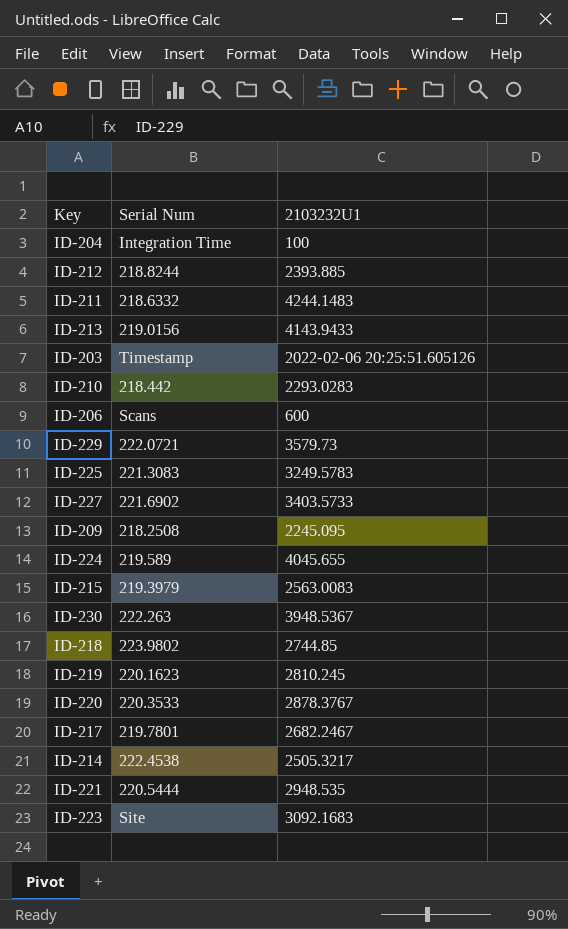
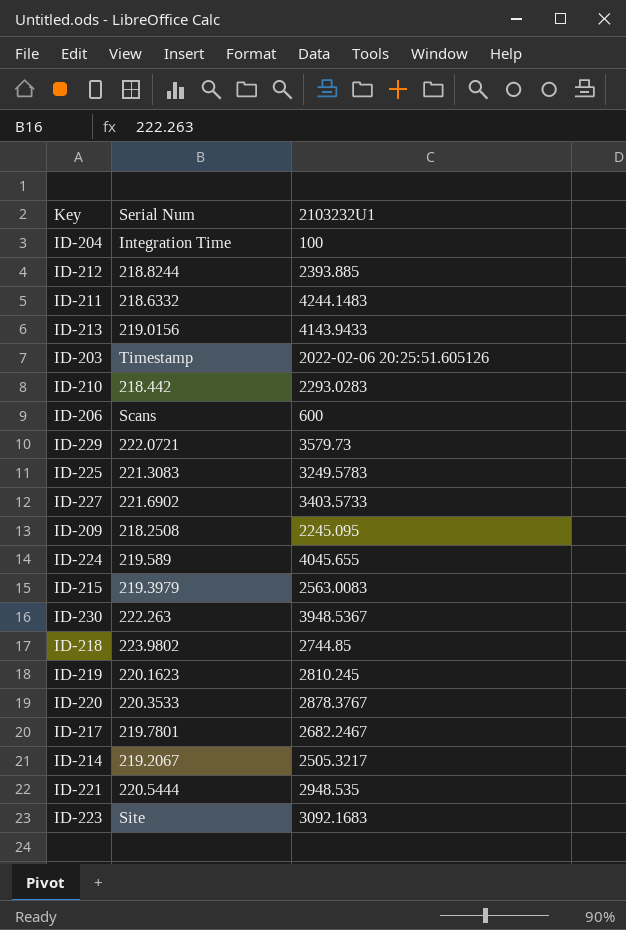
ID-214 | Serial Num: 222.4538 -> 219.2067

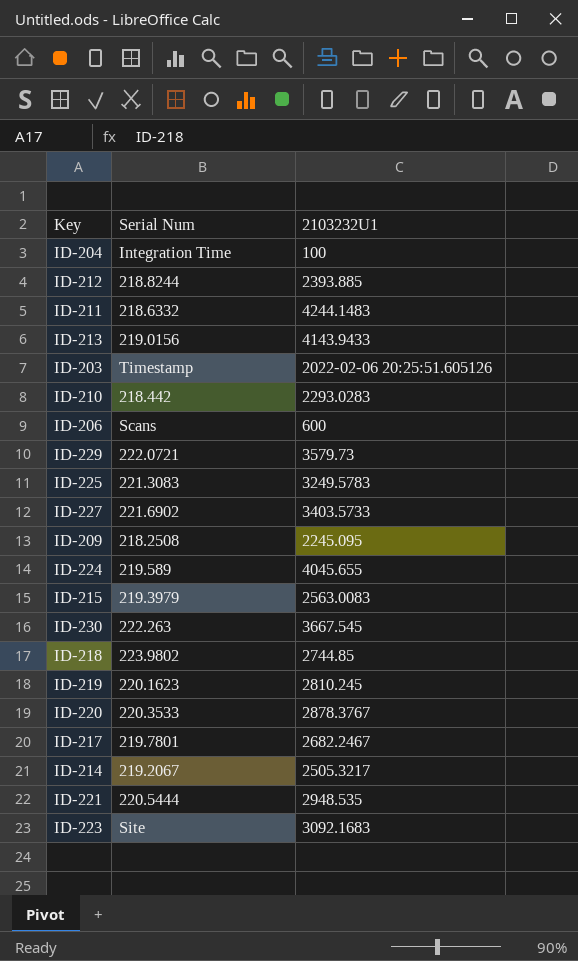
ID-230 | 2103232U1: 3948.5367 -> 3667.545

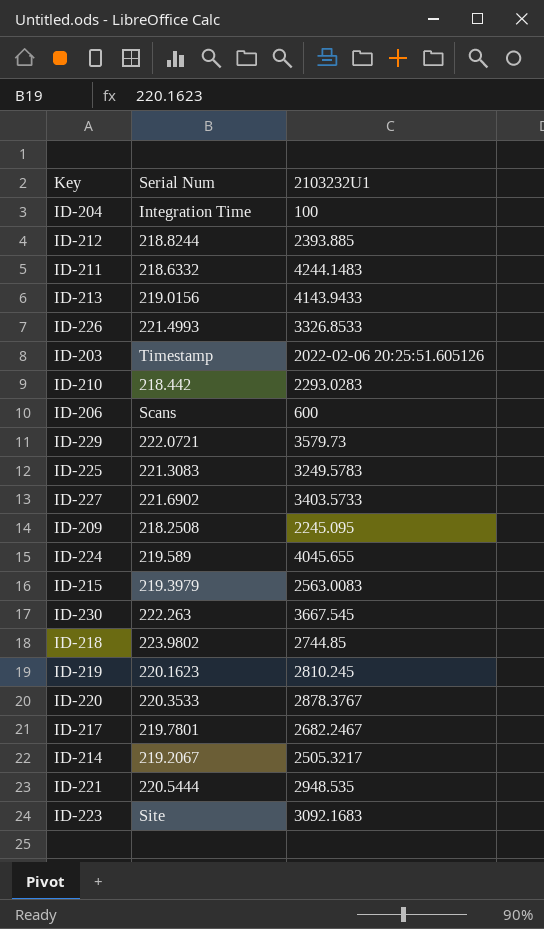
row ID-226: none -> 221.4993 | 3326.8533

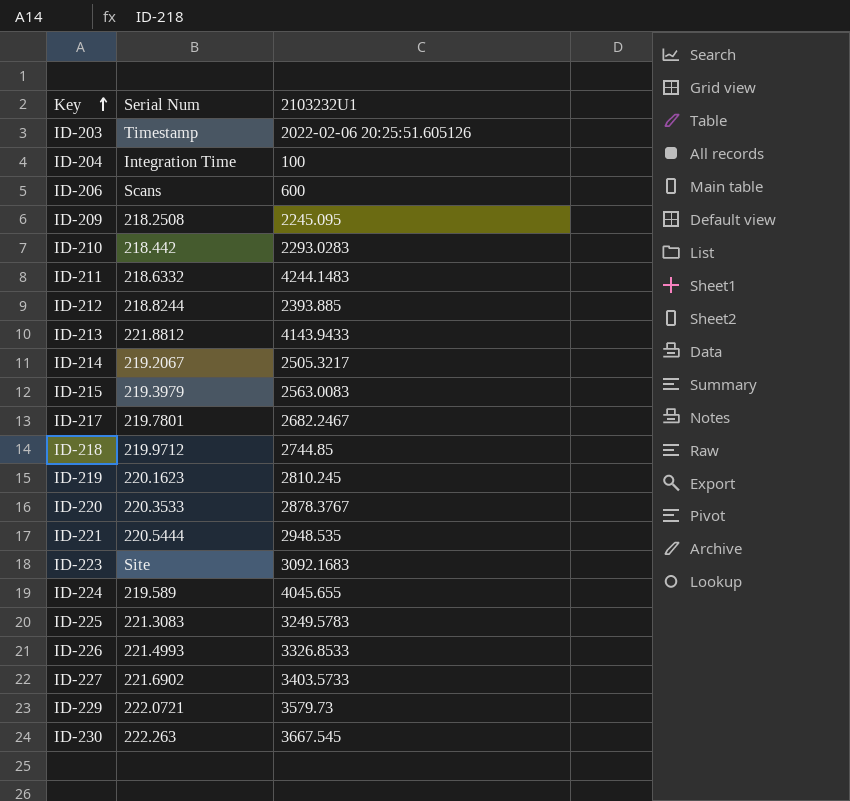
row order: none -> Key ascending
ID-213 | Serial Num: 219.0156 -> 221.8812
ID-218 | Serial Num: 223.9802 -> 219.9712

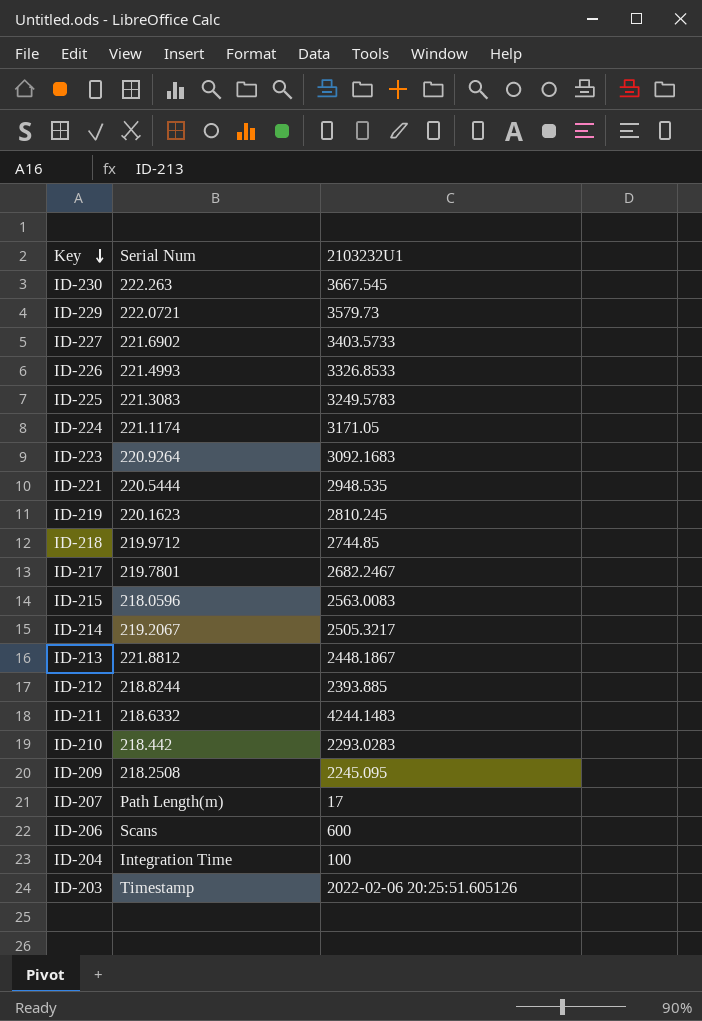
row order: Key ascending -> Key descending
row ID-220: 220.3533 | 2878.3767 -> none
ID-224 | Serial Num: 219.589 -> 221.1174
ID-224 | 2103232U1: 4045.655 -> 3171.05
ID-223 | Serial Num: Site -> 220.9264
ID-215 | Serial Num: 219.3979 -> 218.0596
ID-213 | 2103232U1: 4143.9433 -> 2448.1867
row ID-207: none -> Path Length(m) | 17

